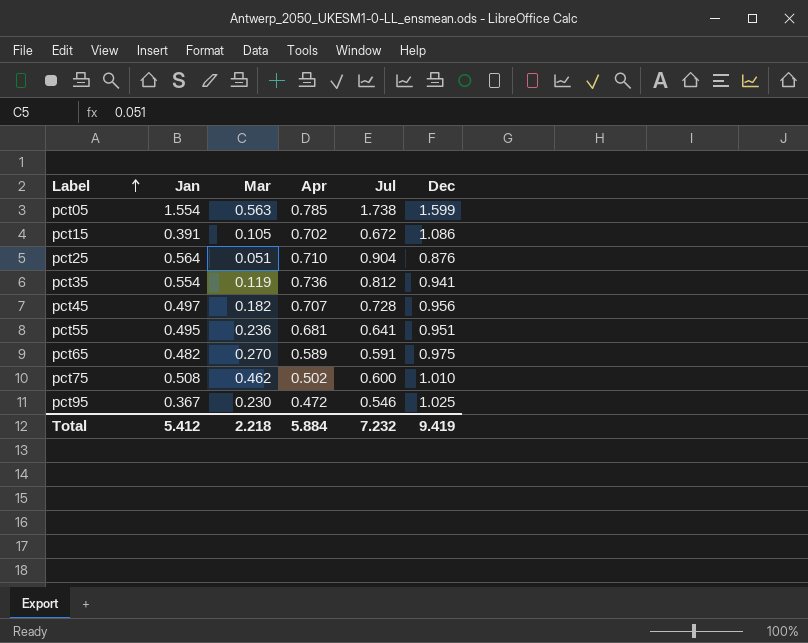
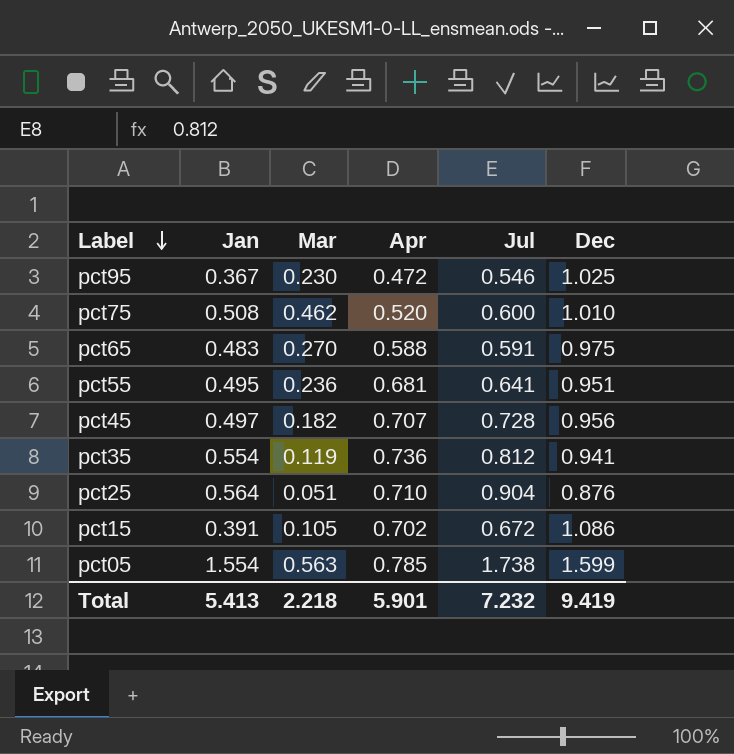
row order: Label ascending -> Label descending
pct75 | Apr: 0.502 -> 0.520
pct65 | Jan: 0.482 -> 0.483
pct65 | Apr: 0.589 -> 0.588
Total | Jan: 5.412 -> 5.413
Total | Apr: 5.884 -> 5.901

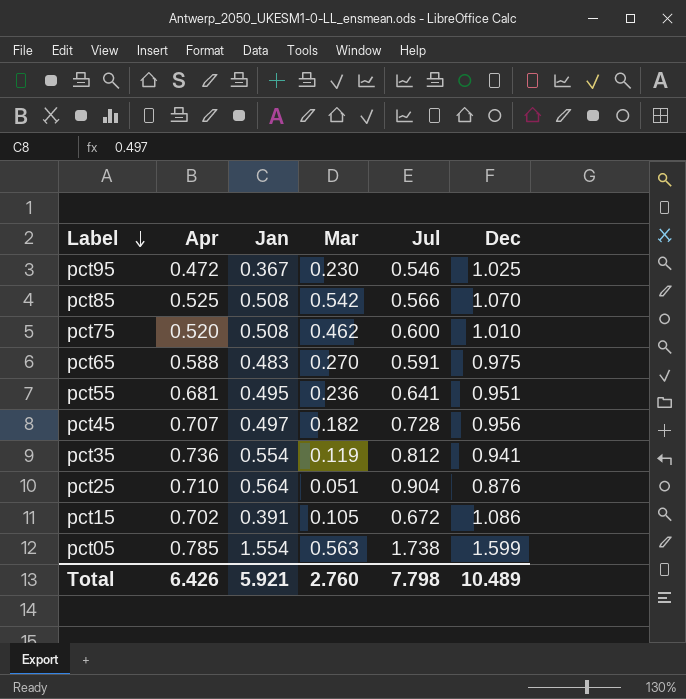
column Apr | position: 4 -> 2
row pct85: none -> 0.525 | 0.508 | 0.542 | 0.566 | 1.070
Total | Apr: 5.901 -> 6.426
Total | Jan: 5.413 -> 5.921
Total | Mar: 2.218 -> 2.760
Total | Jul: 7.232 -> 7.798
Total | Dec: 9.419 -> 10.489

